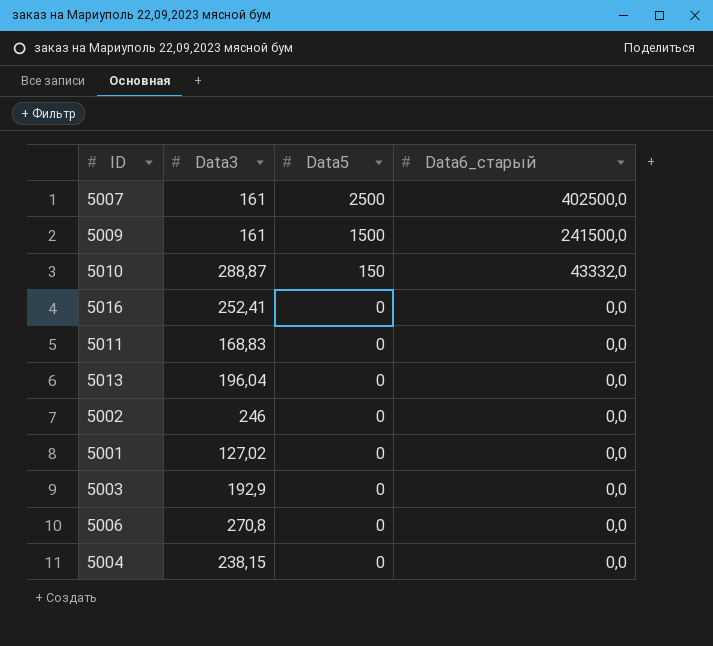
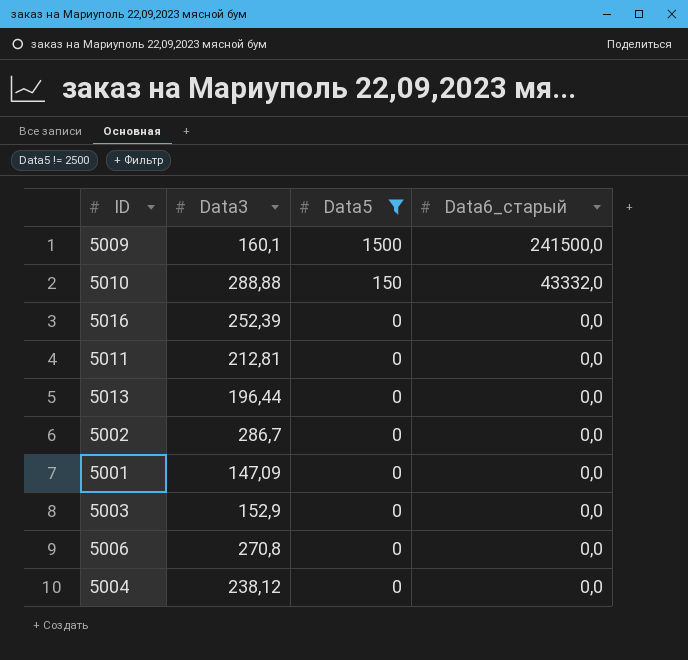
filter: none -> Data5 != 2500
5009 | Data3: 161 -> 160,1
5010 | Data3: 288,87 -> 288,88
5016 | Data3: 252,41 -> 252,39
5011 | Data3: 168,83 -> 212,81
5013 | Data3: 196,04 -> 196,44
5002 | Data3: 246 -> 286,7
5001 | Data3: 127,02 -> 147,09
5003 | Data3: 192,9 -> 152,9
5004 | Data3: 238,15 -> 238,12

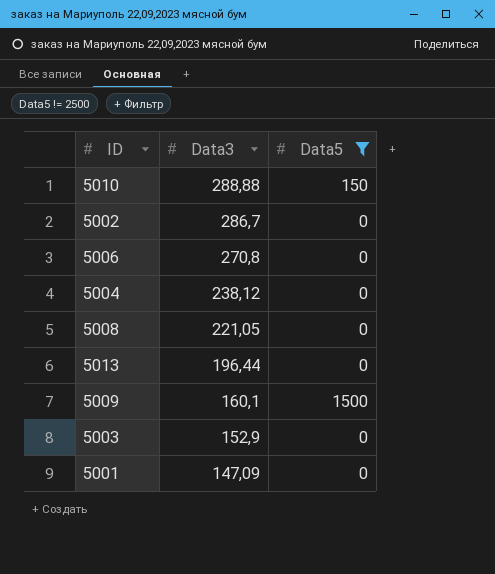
row order: Data5 descending -> Data3 descending
column Data6_старый | position: 4 -> none
row 5016: 252,39 | 0 | 0,0 -> none
row 5011: 212,81 | 0 | 0,0 -> none
row 5008: none -> 221,05 | 0

